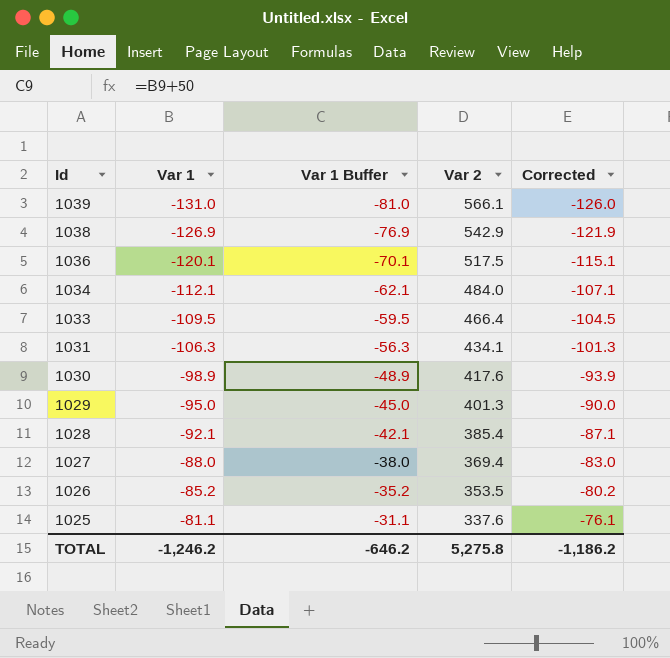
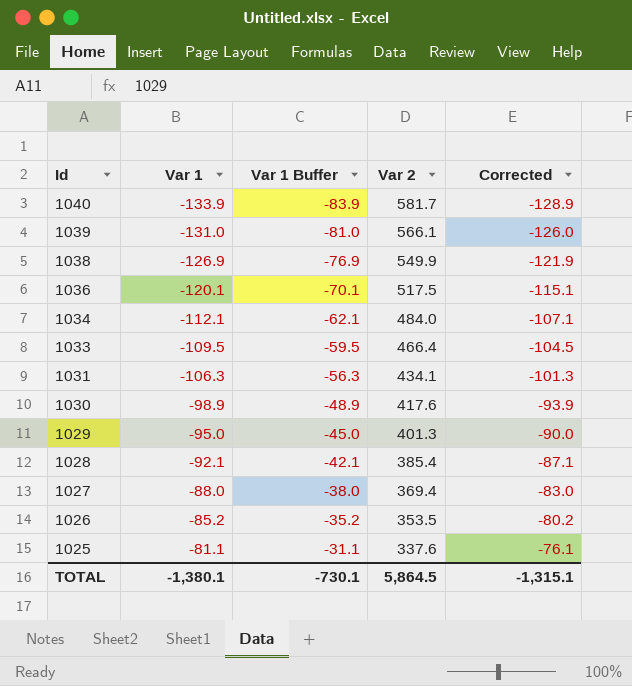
row 1040: none -> -133.9 | -83.9 | 581.7 | -128.9
1038 | Var 2: 542.9 -> 549.9
TOTAL | Var 1: -1,246.2 -> -1,380.1
TOTAL | Var 1 Buffer: -646.2 -> -730.1
TOTAL | Var 2: 5,275.8 -> 5,864.5
TOTAL | Corrected: -1,186.2 -> -1,315.1

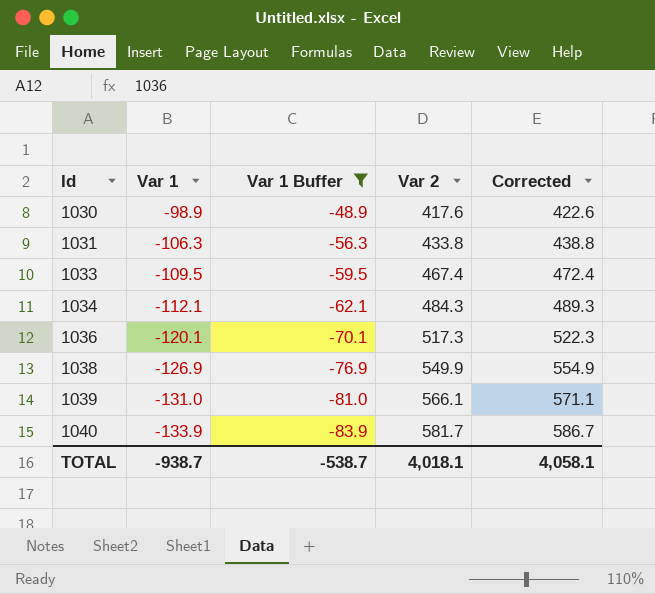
filter: none -> Var 1 Buffer <= -48.9
row order: Id descending -> Id ascending
column Corrected | formula: [Var 1] + 5 -> [Var 2] + 5
1031 | Var 2: 434.1 -> 433.8
1033 | Var 2: 466.4 -> 467.4
1034 | Var 2: 484.0 -> 484.3
1036 | Var 2: 517.5 -> 517.3
TOTAL | Var 1: -1,380.1 -> -938.7
TOTAL | Var 1 Buffer: -730.1 -> -538.7
TOTAL | Var 2: 5,864.5 -> 4,018.1
TOTAL | Corrected: -1,315.1 -> 4,058.1

